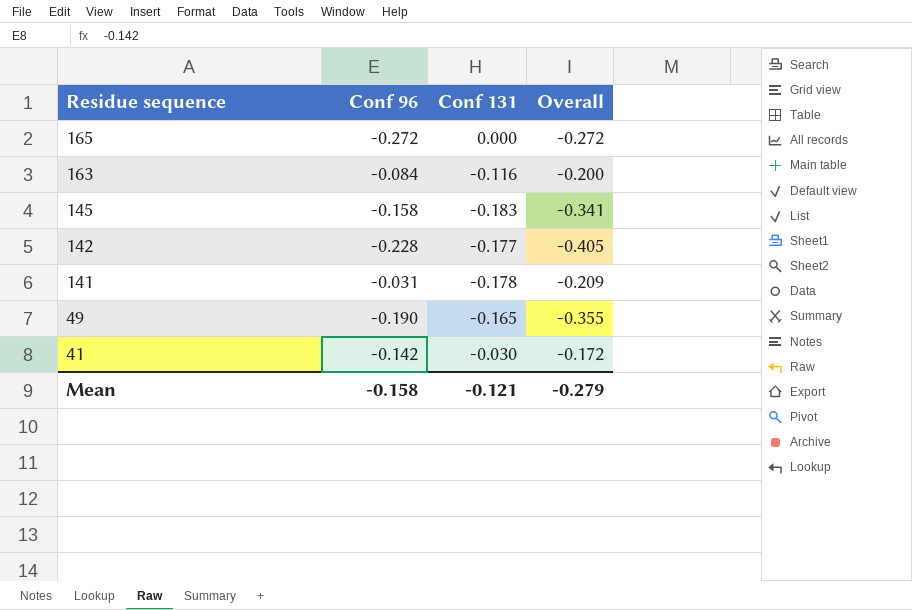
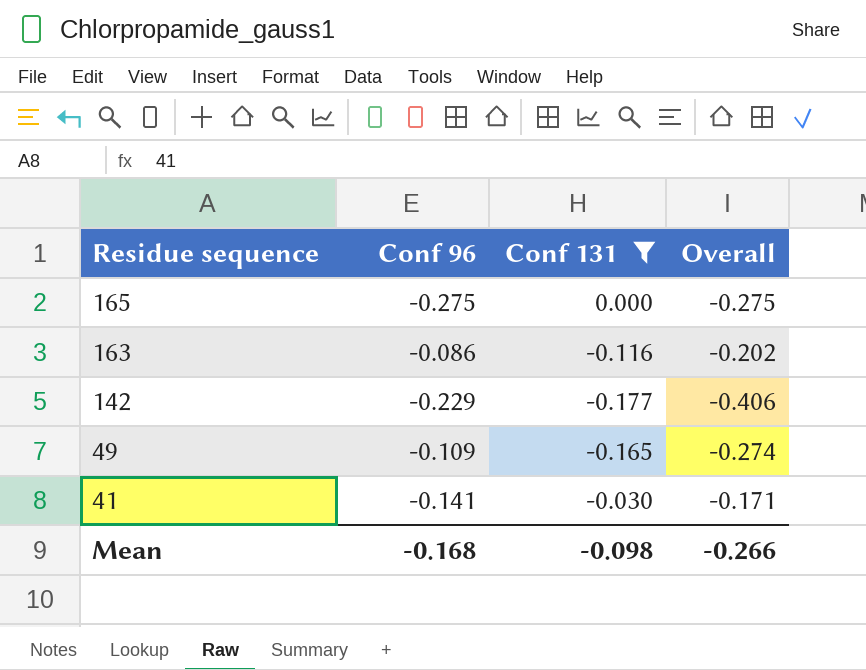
filter: none -> Conf 131 >= -0.177
165 | Conf 96: -0.272 -> -0.275
165 | Overall: -0.272 -> -0.275
163 | Conf 96: -0.084 -> -0.086
163 | Overall: -0.200 -> -0.202
142 | Conf 96: -0.228 -> -0.229
142 | Overall: -0.405 -> -0.406
49 | Conf 96: -0.190 -> -0.109
49 | Overall: -0.355 -> -0.274
41 | Conf 96: -0.142 -> -0.141
41 | Overall: -0.172 -> -0.171
Mean | Conf 96: -0.158 -> -0.168
Mean | Conf 131: -0.121 -> -0.098
Mean | Overall: -0.279 -> -0.266

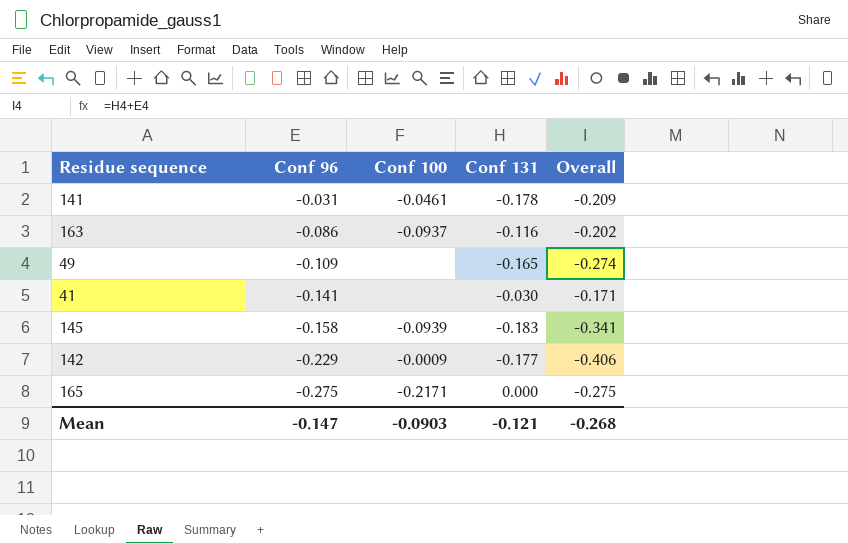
filter: Conf 131 >= -0.177 -> none
row order: Residue sequence descending -> Conf 96 descending
column Conf 100 | position: none -> 3
Mean | Conf 96: -0.168 -> -0.147
Mean | Conf 131: -0.098 -> -0.121
Mean | Overall: -0.266 -> -0.268

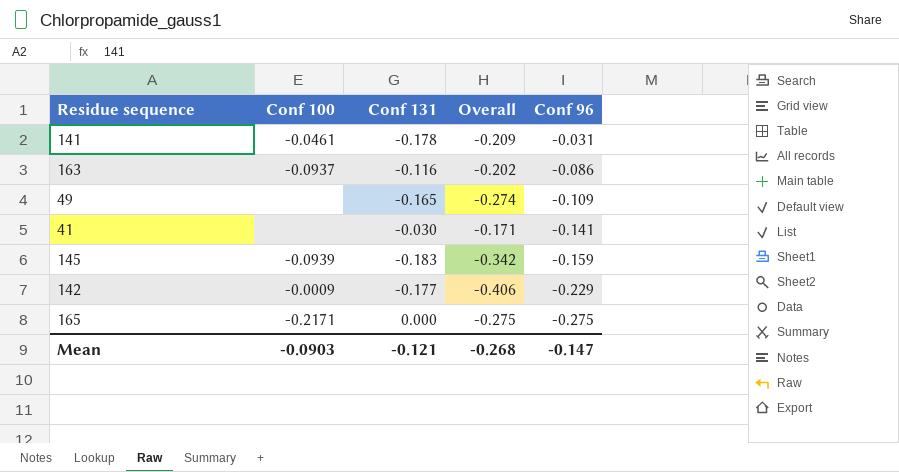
column Conf 96 | position: 2 -> 5
145 | Overall: -0.341 -> -0.342
145 | Conf 96: -0.158 -> -0.159

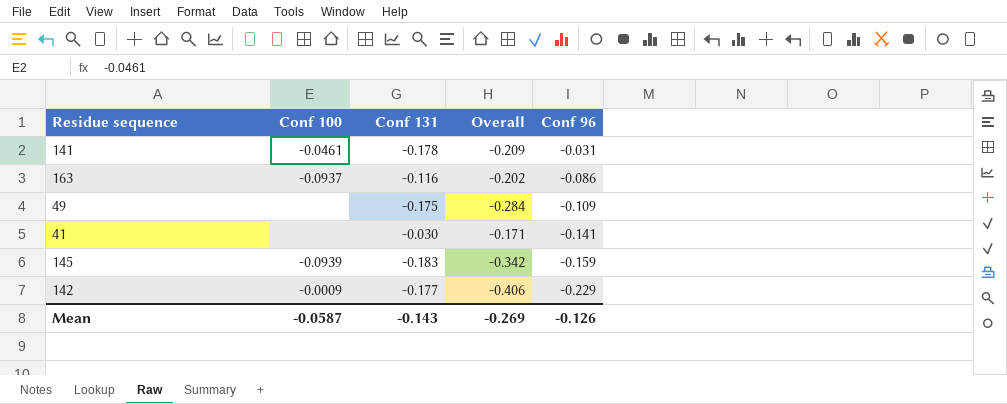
row 165: -0.2171 | 0.000 | -0.275 | -0.275 -> none
49 | Conf 131: -0.165 -> -0.175
49 | Overall: -0.274 -> -0.284
Mean | Conf 100: -0.0903 -> -0.0587
Mean | Conf 131: -0.121 -> -0.143
Mean | Overall: -0.268 -> -0.269
Mean | Conf 96: -0.147 -> -0.126

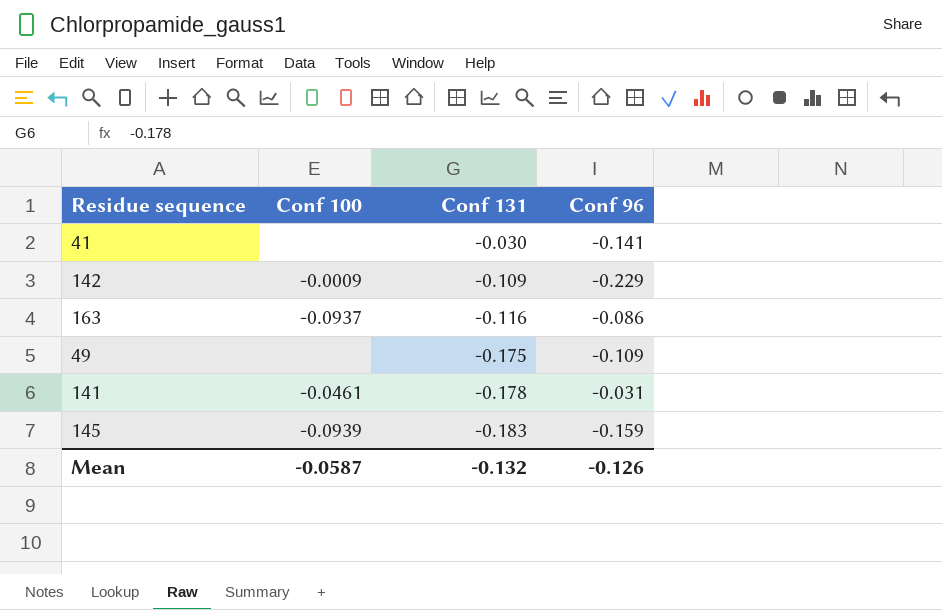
row order: Conf 96 descending -> Conf 131 descending
column Overall | formula: [Conf 131] + [Conf 96] -> none
142 | Conf 131: -0.177 -> -0.109
Mean | Conf 131: -0.143 -> -0.132

